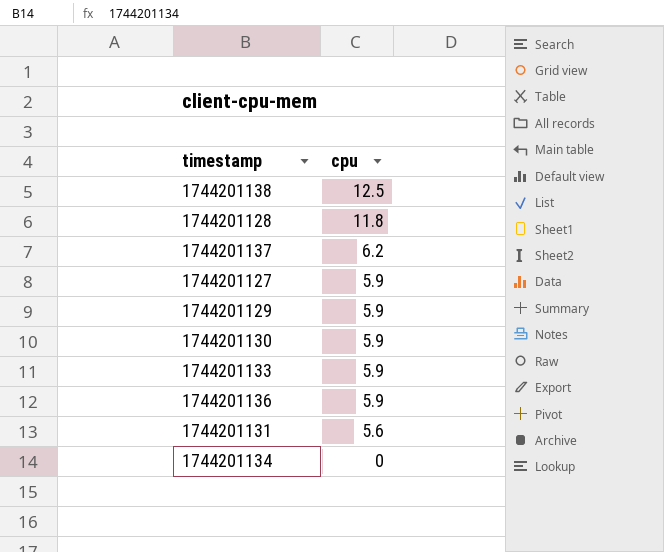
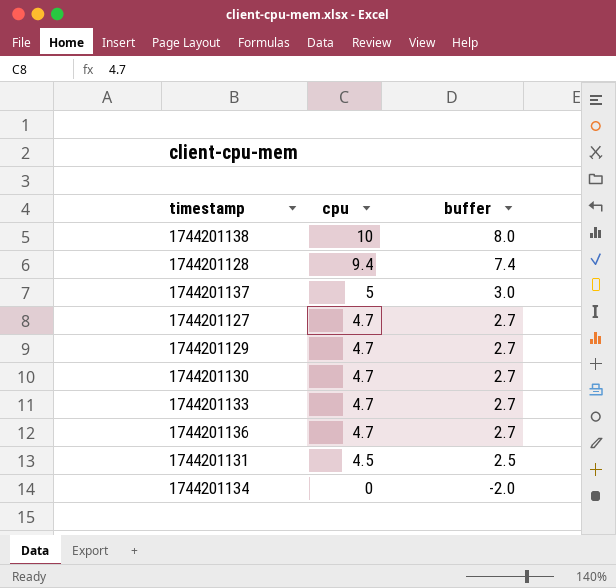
column buffer | formula: none -> [cpu] - 2
1744201138 | cpu: 12.5 -> 10
1744201128 | cpu: 11.8 -> 9.4
1744201137 | cpu: 6.2 -> 5
1744201127 | cpu: 5.9 -> 4.7
1744201129 | cpu: 5.9 -> 4.7
1744201130 | cpu: 5.9 -> 4.7
1744201133 | cpu: 5.9 -> 4.7
1744201136 | cpu: 5.9 -> 4.7
1744201131 | cpu: 5.6 -> 4.5

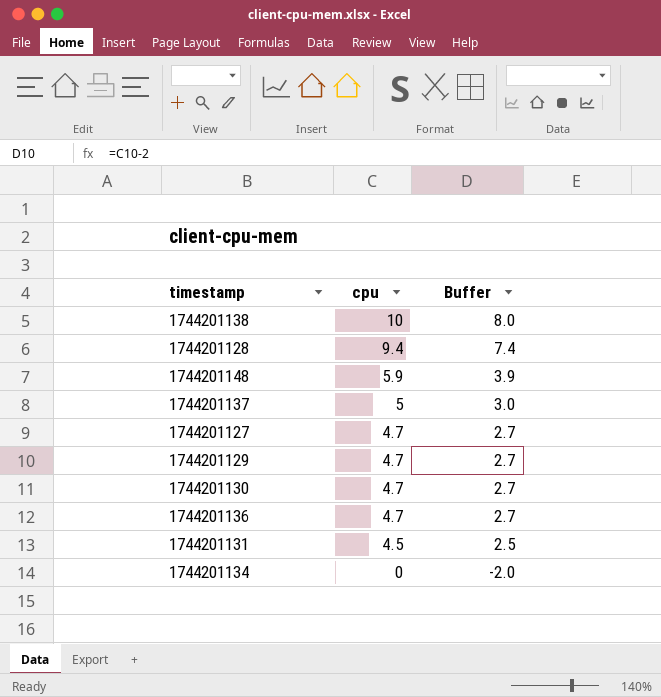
column name: buffer -> Buffer
row 1744201133: 4.7 | 2.7 -> none
row 1744201148: none -> 5.9 | 3.9

